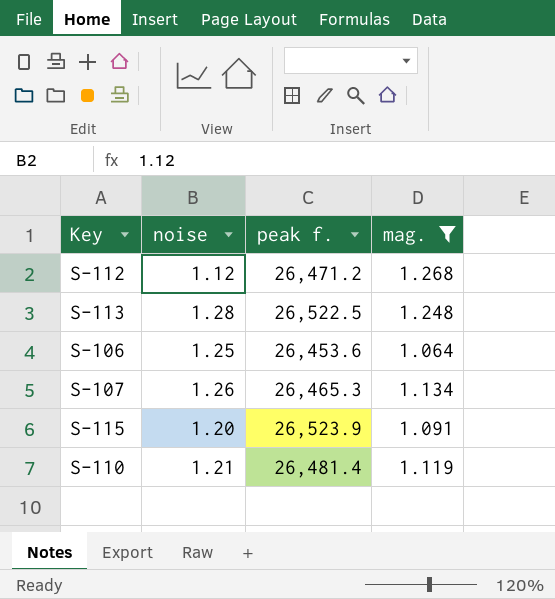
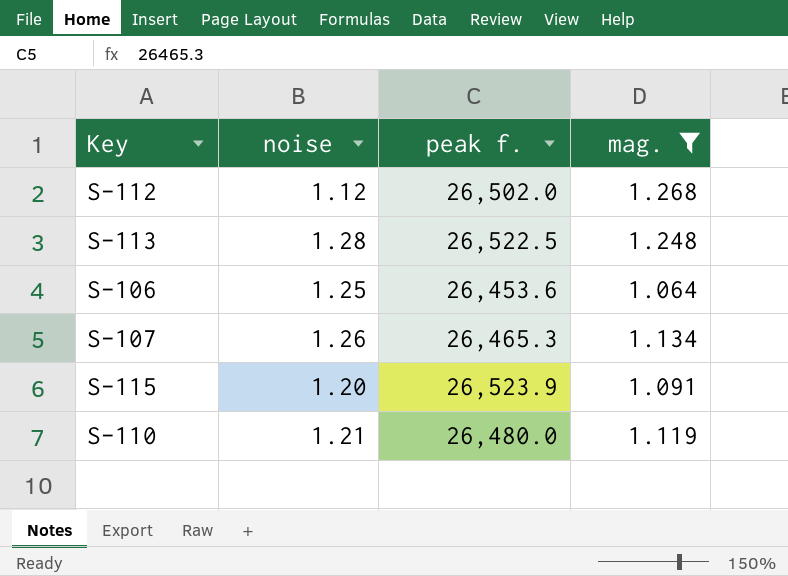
S-112 | peak f.: 26,471.2 -> 26,502.0
S-110 | peak f.: 26,481.4 -> 26,480.0

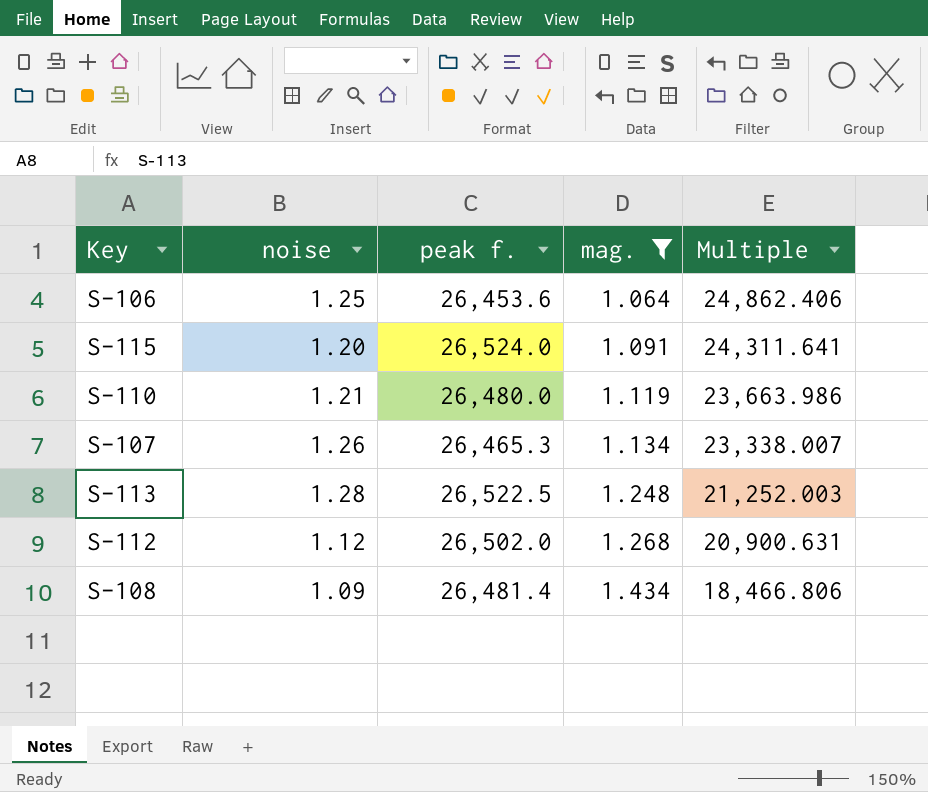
row order: none -> mag. ascending
column Multiple | formula: none -> [peak f.] / [mag.]
S-115 | peak f.: 26,523.9 -> 26,524.0
row S-108: none -> 1.09 | 26,481.4 | 1.434 | 18,466.806

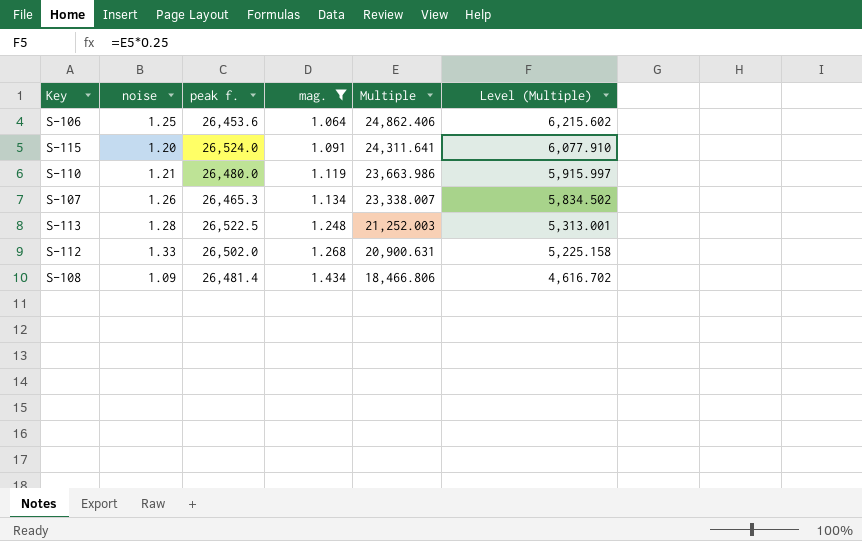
column Level (Multiple) | formula: none -> [Multiple] * 0.25
S-112 | noise: 1.12 -> 1.33

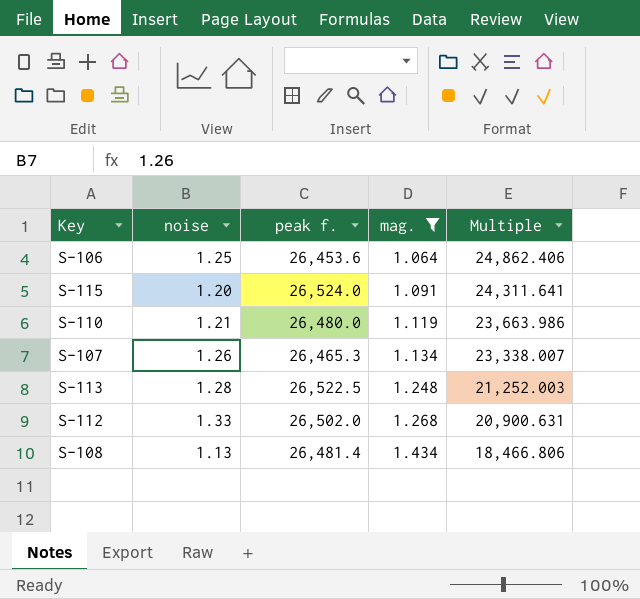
column Level (Multiple) | formula: [Multiple] * 0.25 -> none
S-108 | noise: 1.09 -> 1.13

